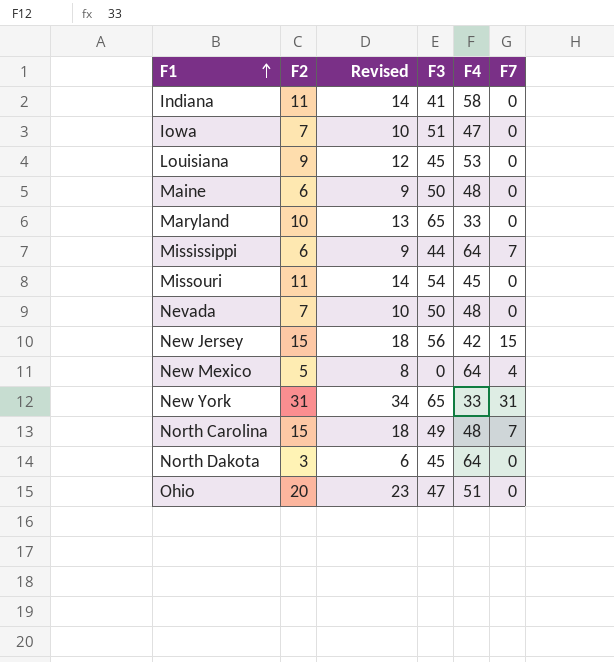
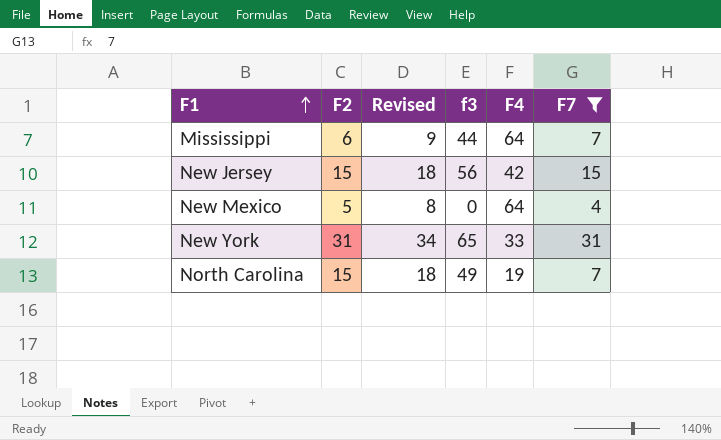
filter: none -> F7 != 0
column name: F3 -> f3
North Carolina | F4: 48 -> 19

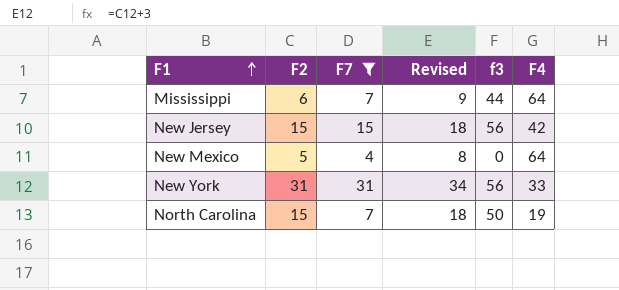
column F7 | position: 6 -> 3
New York | f3: 65 -> 56
North Carolina | f3: 49 -> 50

